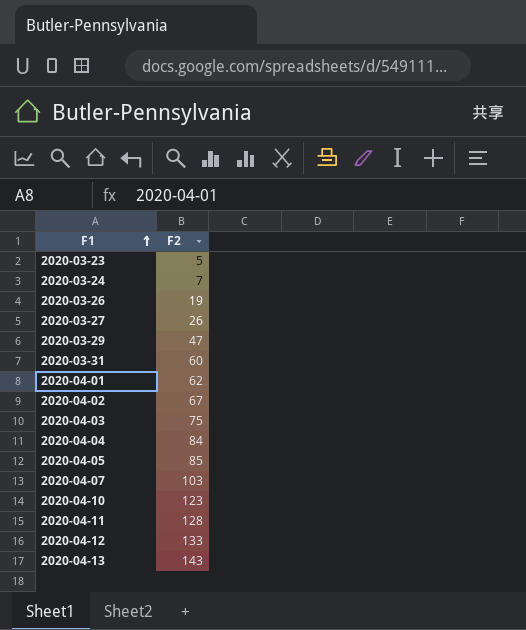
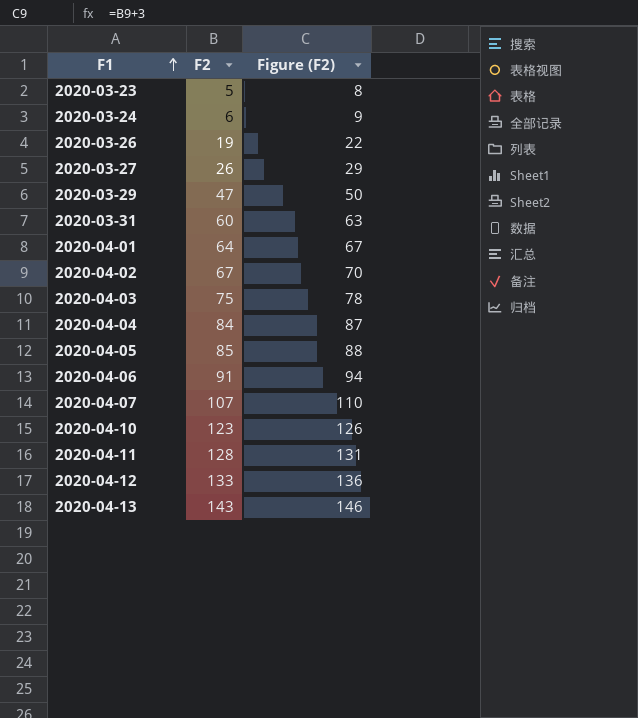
column Figure (F2) | formula: none -> [F2] + 3
2020-03-24 | F2: 7 -> 6
2020-04-01 | F2: 62 -> 64
row 2020-04-06: none -> 91 | 94
2020-04-07 | F2: 103 -> 107

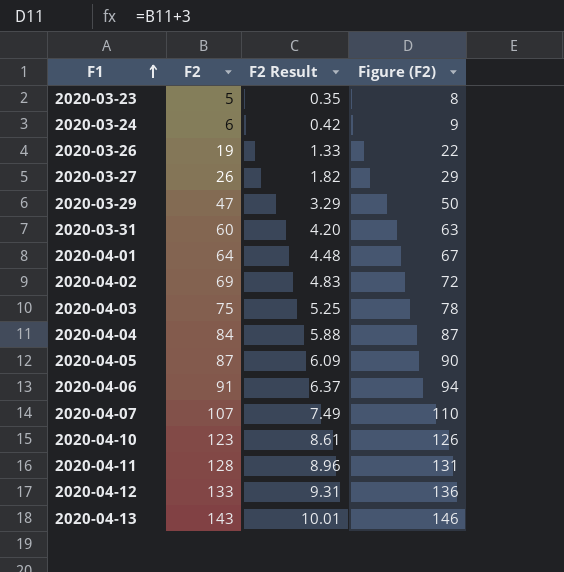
column F2 Result | formula: none -> [F2] * 0.07
2020-04-02 | F2: 67 -> 69
2020-04-02 | Figure (F2): 70 -> 72
2020-04-05 | F2: 85 -> 87
2020-04-05 | Figure (F2): 88 -> 90

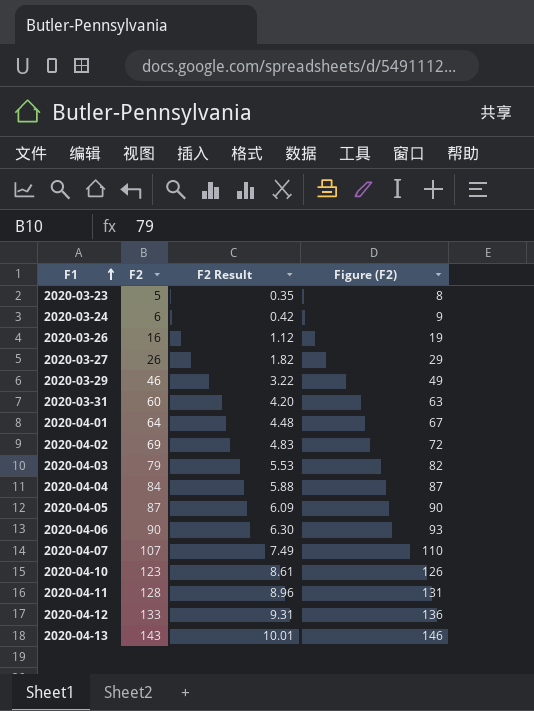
2020-03-26 | F2: 19 -> 16
2020-03-26 | F2 Result: 1.33 -> 1.12
2020-03-26 | Figure (F2): 22 -> 19
2020-03-29 | F2: 47 -> 46
2020-03-29 | F2 Result: 3.29 -> 3.22
2020-03-29 | Figure (F2): 50 -> 49
2020-04-03 | F2: 75 -> 79
2020-04-03 | F2 Result: 5.25 -> 5.53
2020-04-03 | Figure (F2): 78 -> 82
2020-04-06 | F2: 91 -> 90
2020-04-06 | F2 Result: 6.37 -> 6.30
2020-04-06 | Figure (F2): 94 -> 93

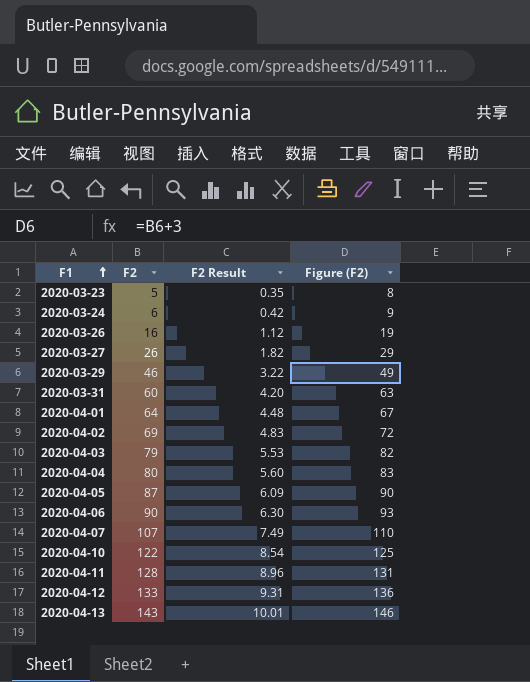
2020-04-04 | F2: 84 -> 80
2020-04-04 | F2 Result: 5.88 -> 5.60
2020-04-04 | Figure (F2): 87 -> 83
2020-04-10 | F2: 123 -> 122
2020-04-10 | F2 Result: 8.61 -> 8.54
2020-04-10 | Figure (F2): 126 -> 125

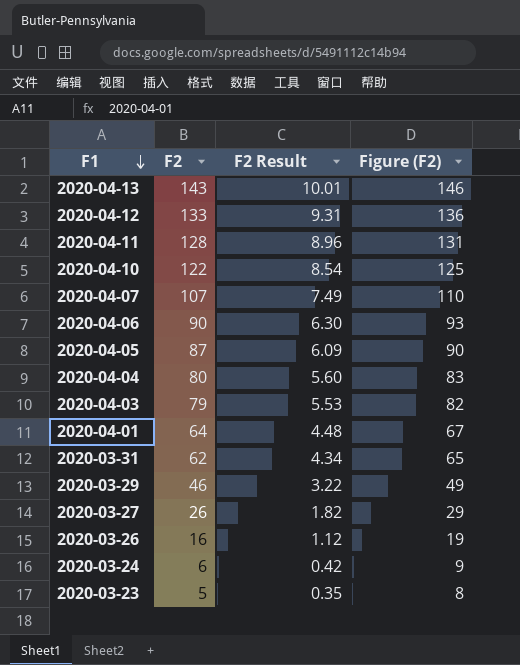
row order: F1 ascending -> F1 descending
row 2020-04-02: 69 | 4.83 | 72 -> none
2020-03-31 | F2: 60 -> 62
2020-03-31 | F2 Result: 4.20 -> 4.34
2020-03-31 | Figure (F2): 63 -> 65

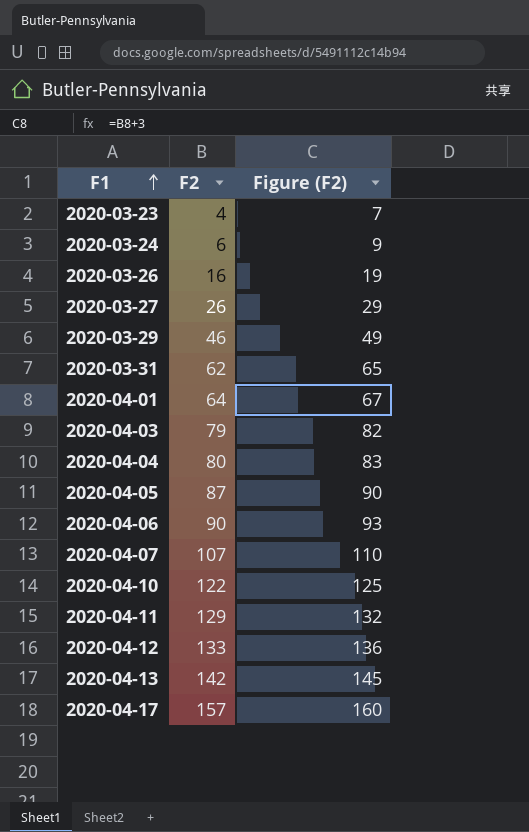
row order: F1 descending -> F1 ascending
column F2 Result | formula: [F2] * 0.07 -> none
2020-03-23 | F2: 5 -> 4
2020-03-23 | Figure (F2): 8 -> 7
2020-04-11 | F2: 128 -> 129
2020-04-11 | Figure (F2): 131 -> 132
2020-04-13 | F2: 143 -> 142
2020-04-13 | Figure (F2): 146 -> 145
row 2020-04-17: none -> 157 | 160

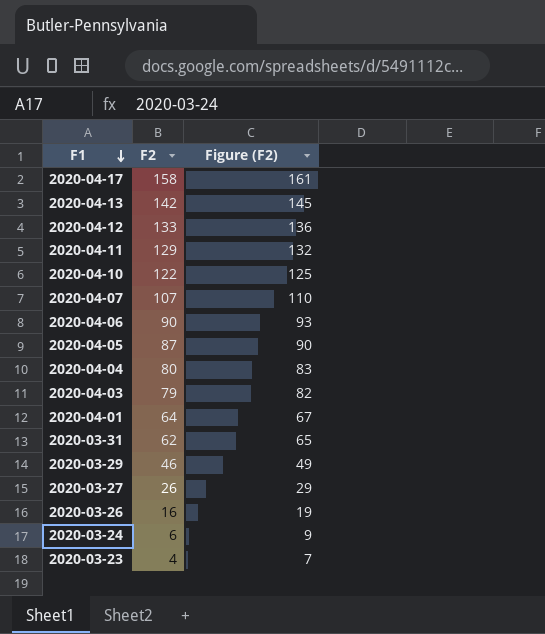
row order: F1 ascending -> F1 descending
2020-04-17 | F2: 157 -> 158
2020-04-17 | Figure (F2): 160 -> 161

